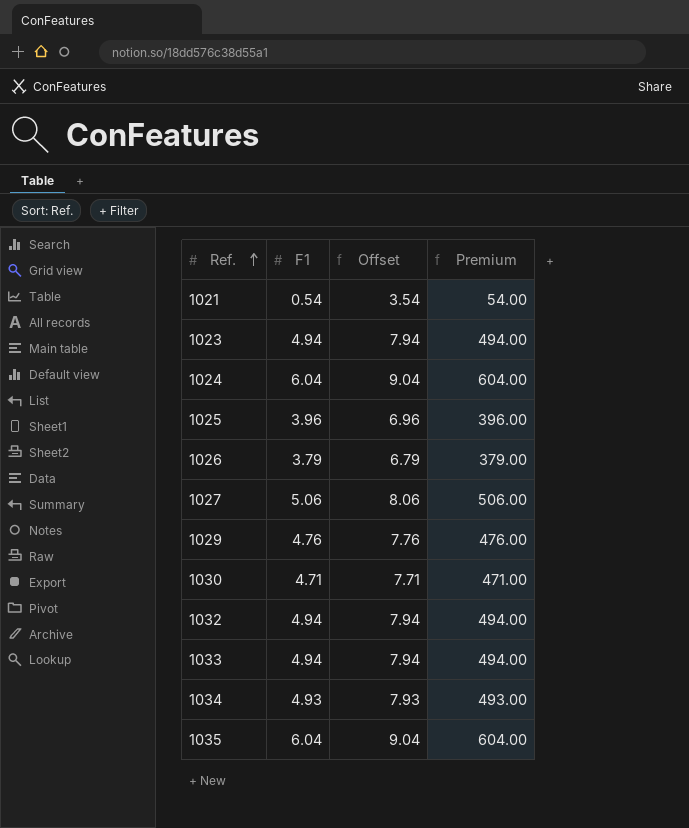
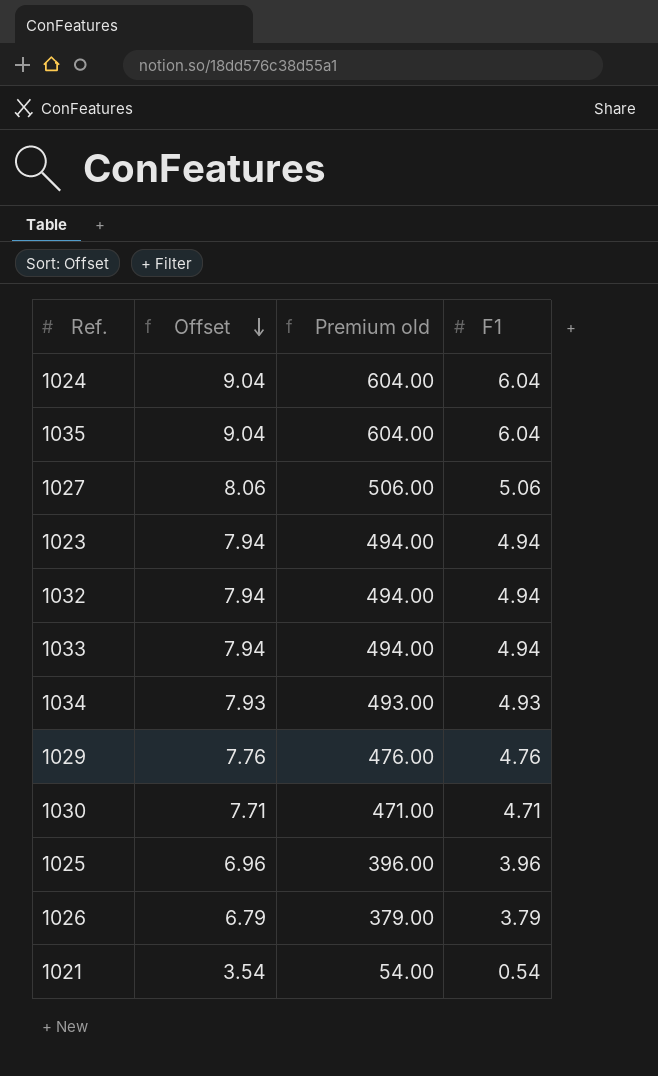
row order: Ref. ascending -> Offset descending
column name: Premium -> Premium old
column F1 | position: 2 -> 4

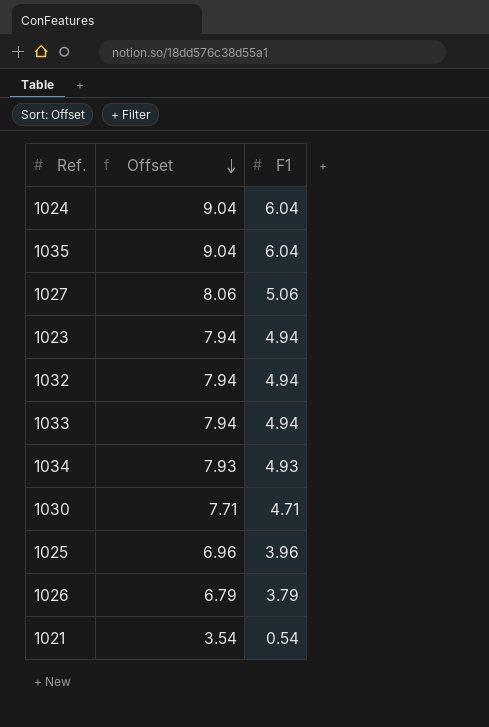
column Premium old | formula: [F1] * 100 -> none
row 1029: 7.76 | 476.00 | 4.76 -> none

